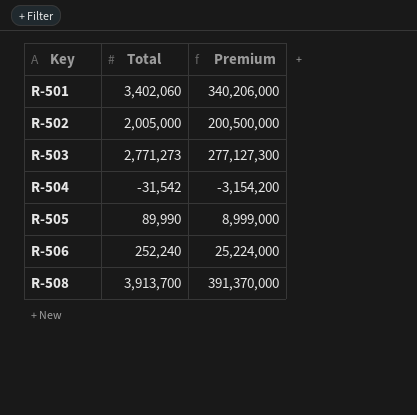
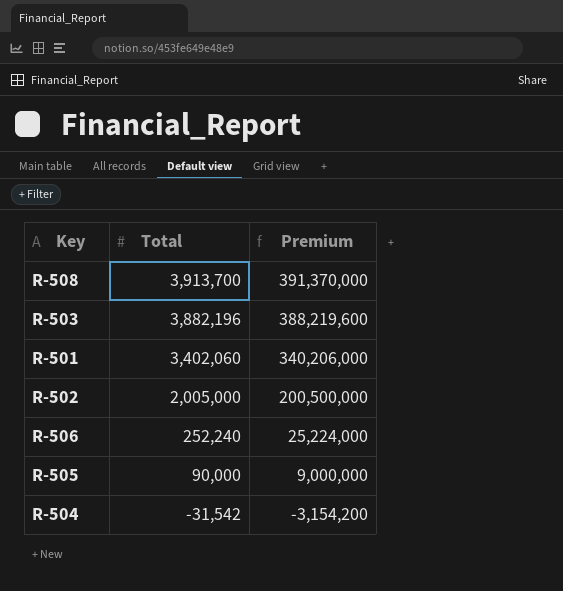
row order: Key ascending -> Total descending
R-503 | Total: 2,771,273 -> 3,882,196
R-503 | Premium: 277,127,300 -> 388,219,600
R-505 | Total: 89,990 -> 90,000
R-505 | Premium: 8,999,000 -> 9,000,000

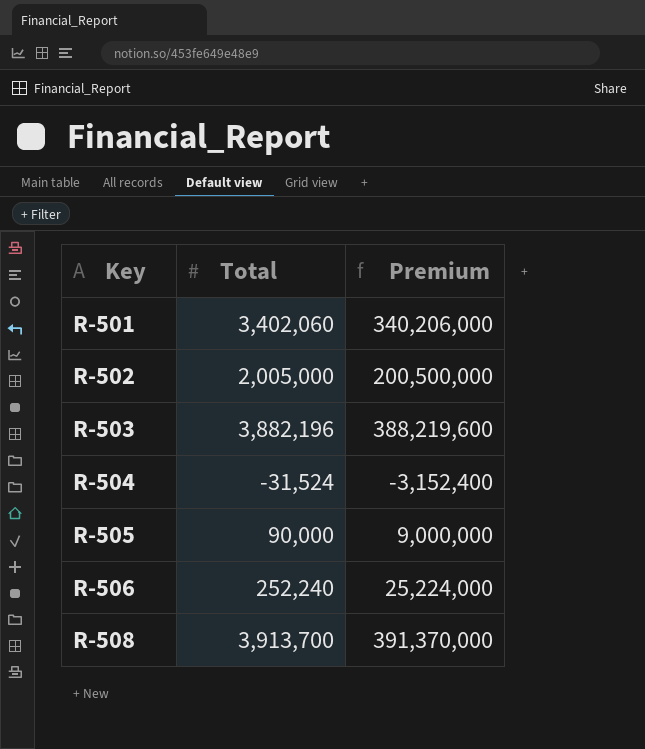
row order: Total descending -> Key ascending
R-504 | Total: -31,542 -> -31,524
R-504 | Premium: -3,154,200 -> -3,152,400

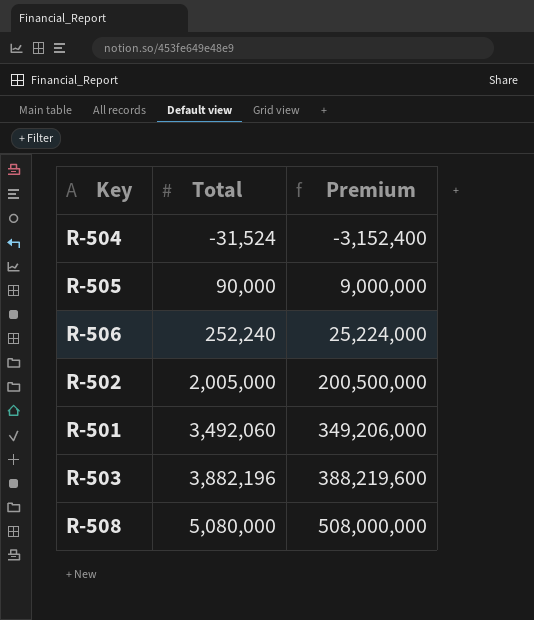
row order: Key ascending -> Total ascending
R-501 | Total: 3,402,060 -> 3,492,060
R-501 | Premium: 340,206,000 -> 349,206,000
R-508 | Total: 3,913,700 -> 5,080,000
R-508 | Premium: 391,370,000 -> 508,000,000

